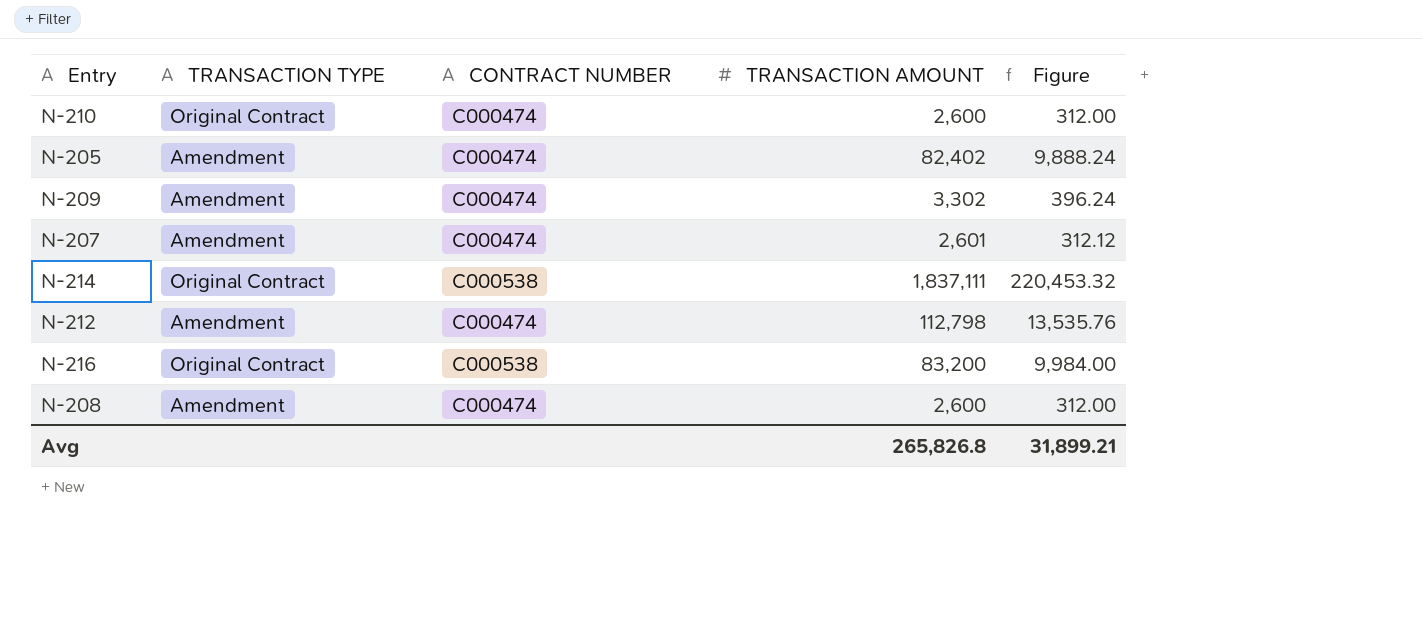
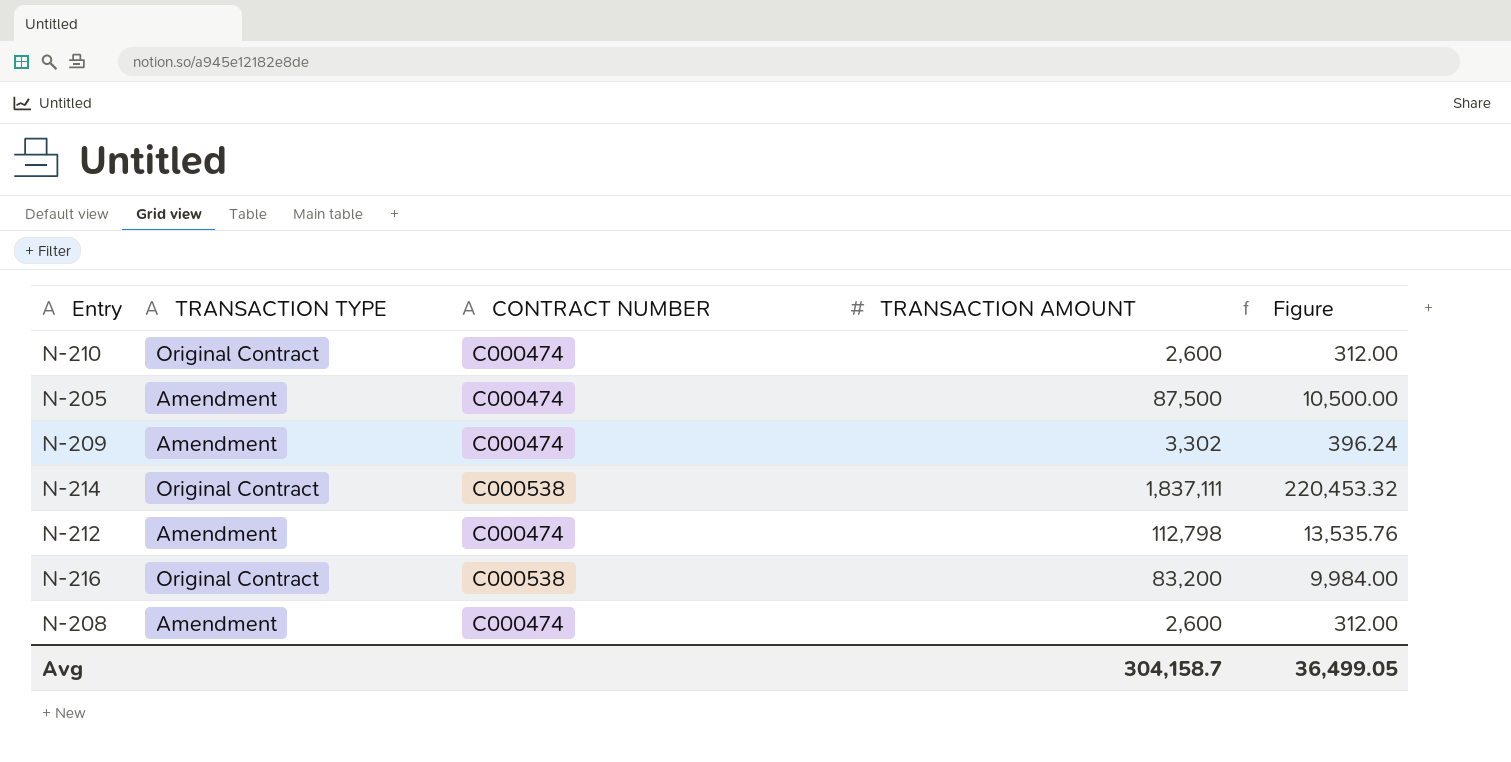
row N-207: Amendment | C000474 | 2,601 | 312.12 -> none
N-205 | TRANSACTION AMOUNT: 82,402 -> 87,500
N-205 | Figure: 9,888.24 -> 10,500.00
Avg | TRANSACTION AMOUNT: 265,826.8 -> 304,158.7
Avg | Figure: 31,899.21 -> 36,499.05

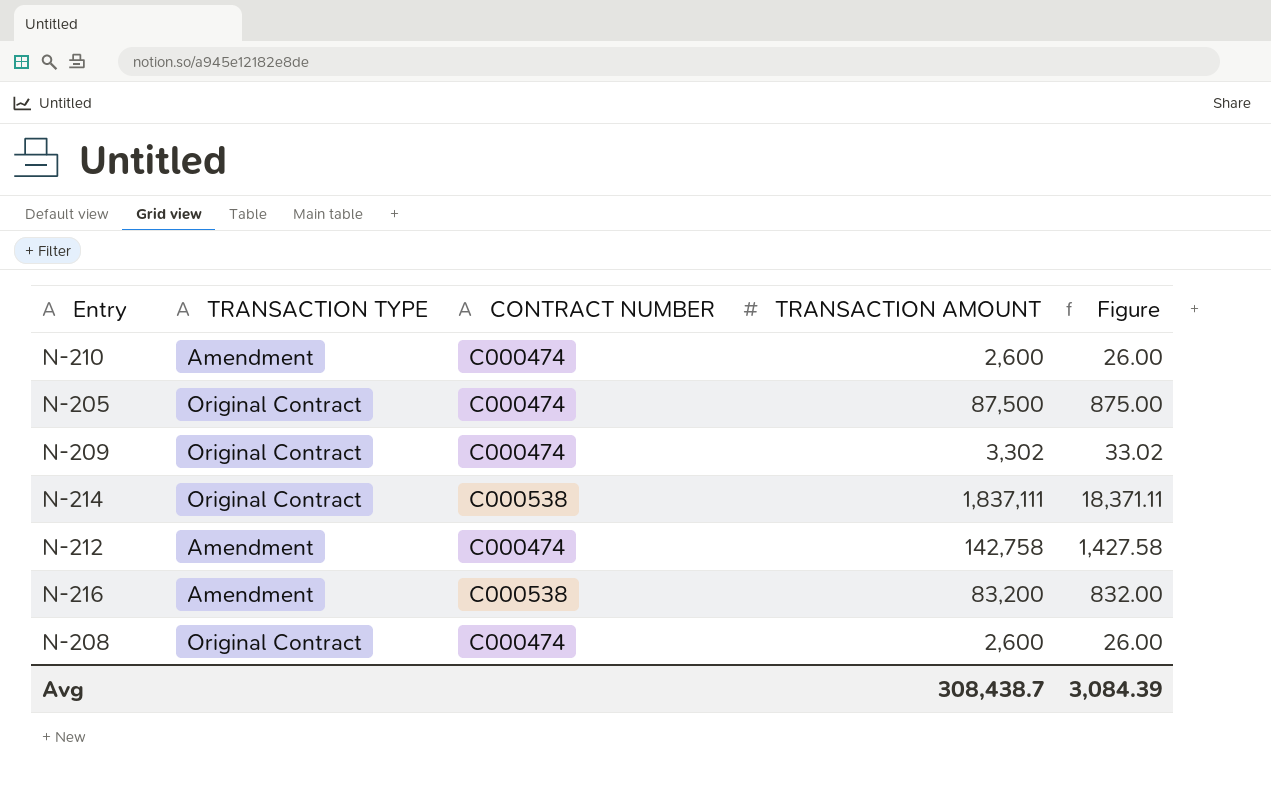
column Figure | formula: [TRANSACTION AMOUNT] * 0.12 -> [TRANSACTION AMOUNT] * 0.01
N-210 | TRANSACTION TYPE: Original Contract -> Amendment
N-205 | TRANSACTION TYPE: Amendment -> Original Contract
N-209 | TRANSACTION TYPE: Amendment -> Original Contract
N-212 | TRANSACTION AMOUNT: 112,798 -> 142,758
N-216 | TRANSACTION TYPE: Original Contract -> Amendment
N-208 | TRANSACTION TYPE: Amendment -> Original Contract
Avg | TRANSACTION AMOUNT: 304,158.7 -> 308,438.7
Avg | Figure: 36,499.05 -> 3,084.39

